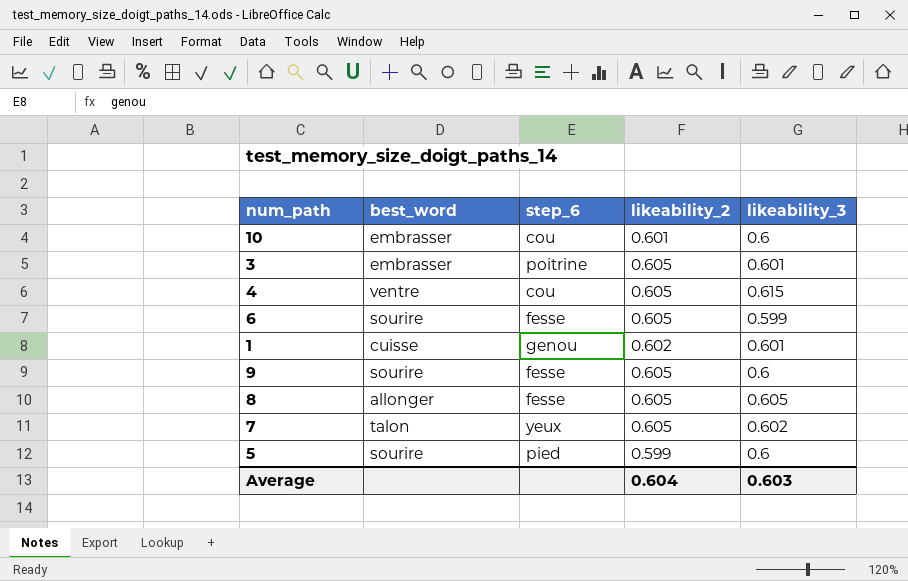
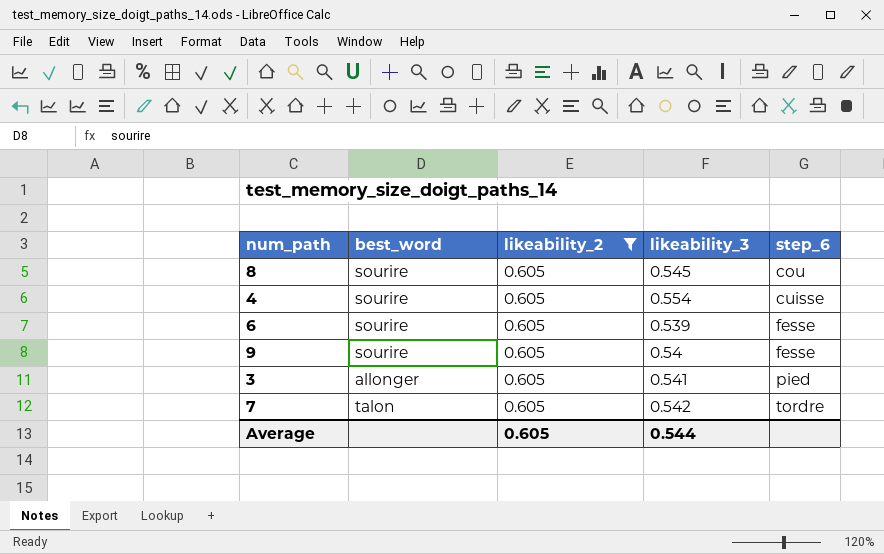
filter: none -> likeability_2 = 0.605
row order: none -> step_6 ascending
column step_6 | position: 3 -> 5
8 | best_word: allonger -> sourire
8 | likeability_3: 0.605 -> 0.545
8 | step_6: fesse -> cou
4 | best_word: ventre -> sourire
4 | likeability_3: 0.615 -> 0.554
4 | step_6: cou -> cuisse
6 | likeability_3: 0.599 -> 0.539
9 | likeability_3: 0.6 -> 0.54
3 | best_word: embrasser -> allonger
3 | likeability_3: 0.601 -> 0.541
3 | step_6: poitrine -> pied
7 | likeability_3: 0.602 -> 0.542
7 | step_6: yeux -> tordre
Average | likeability_2: 0.604 -> 0.605
Average | likeability_3: 0.603 -> 0.544

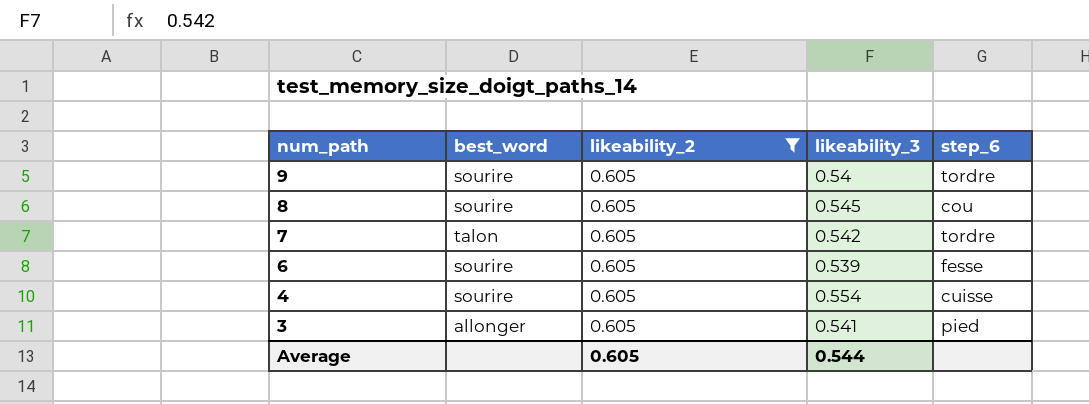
row order: step_6 ascending -> num_path descending
9 | step_6: fesse -> tordre

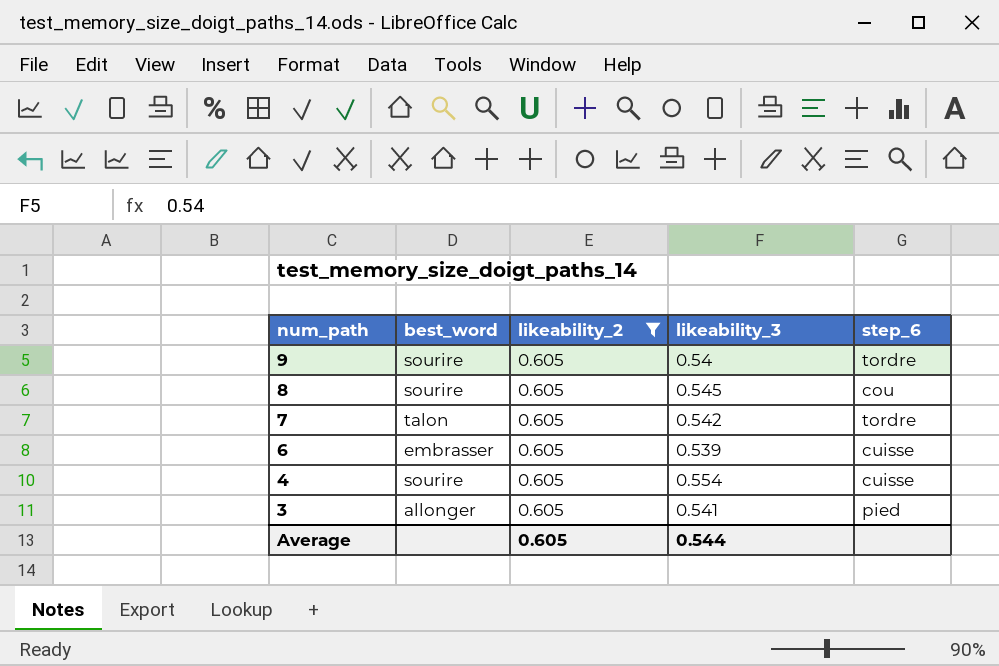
6 | best_word: sourire -> embrasser
6 | step_6: fesse -> cuisse

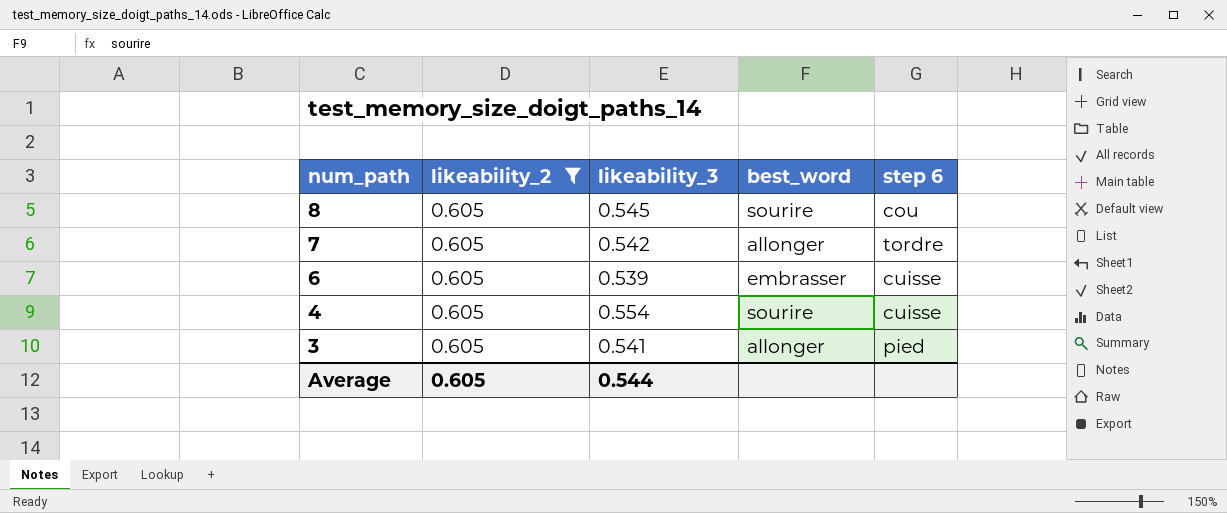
column best_word | position: 2 -> 4
column name: step_6 -> step 6
row 9: sourire | 0.605 | 0.54 | tordre -> none
7 | best_word: talon -> allonger

